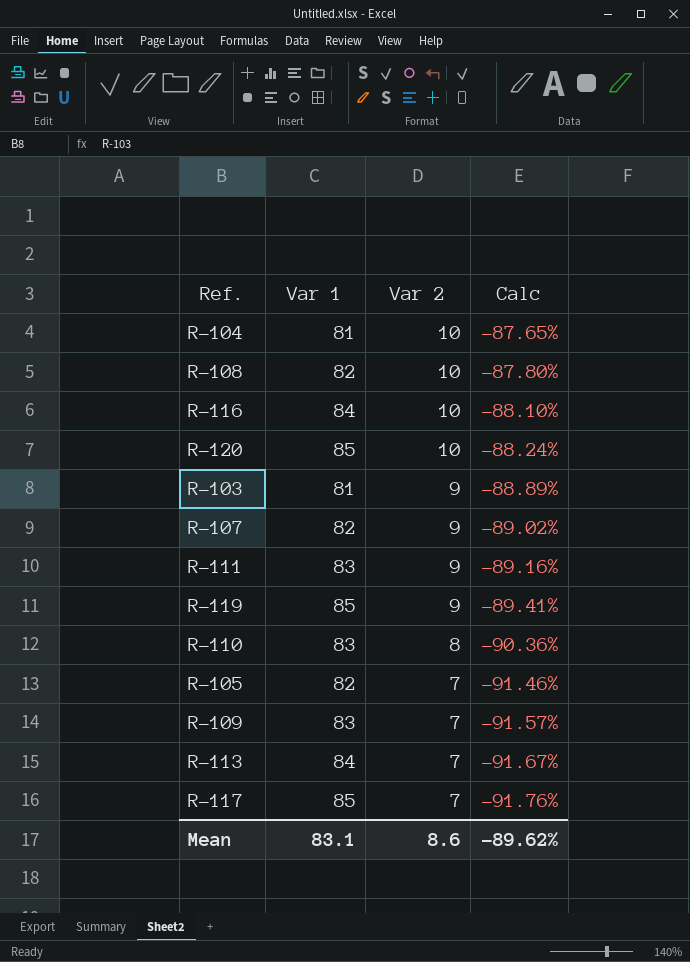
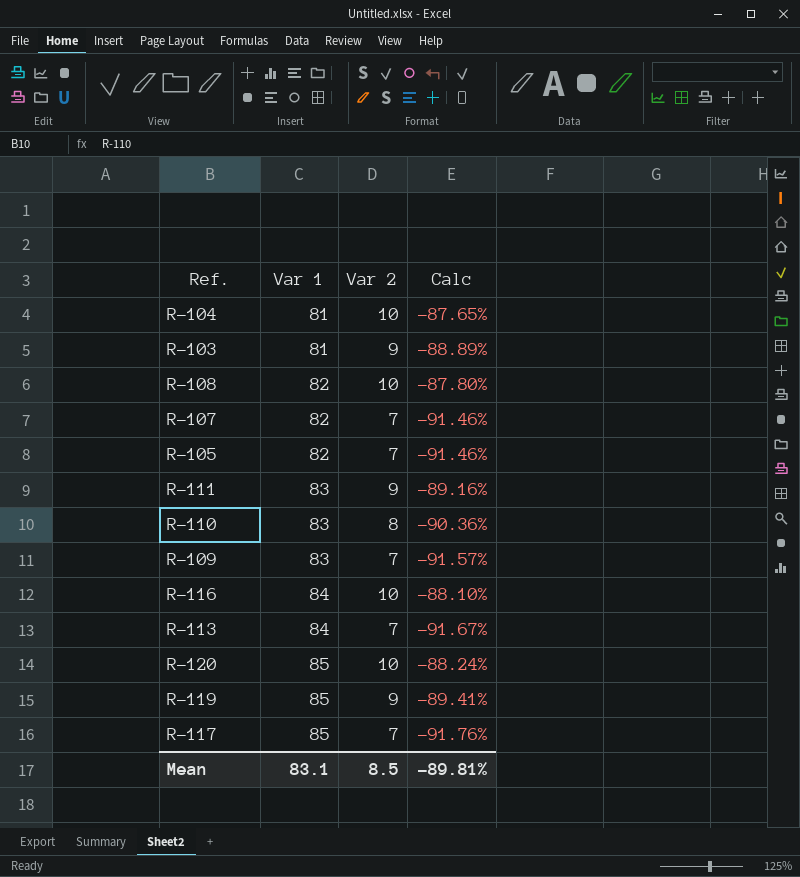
row order: Var 2 descending -> Var 1 ascending
R-107 | Var 2: 9 -> 7
R-107 | Calc: -89.02% -> -91.46%
Mean | Var 2: 8.6 -> 8.5
Mean | Calc: -89.62% -> -89.81%

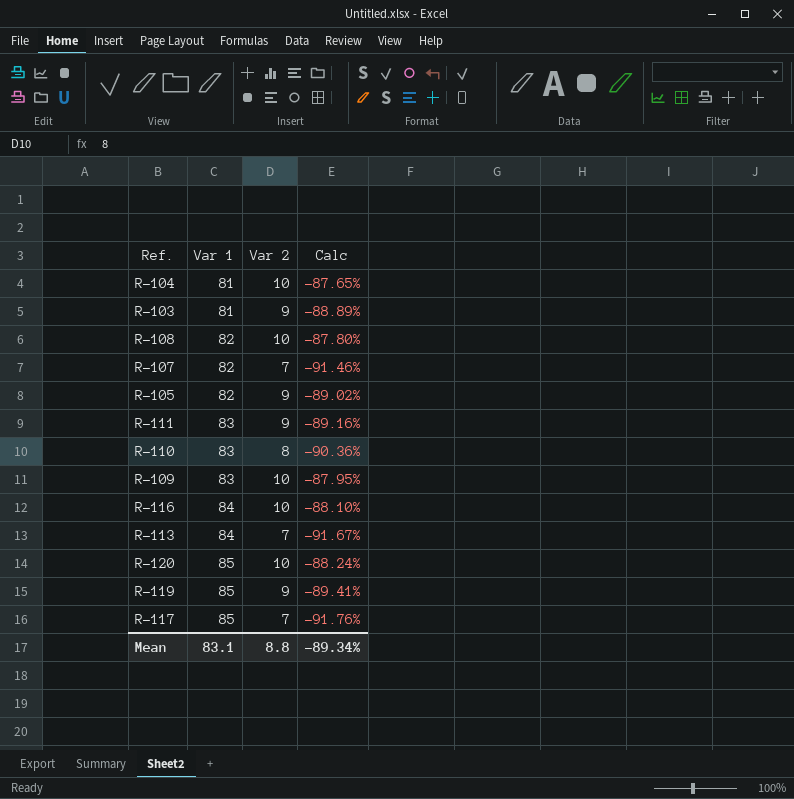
R-105 | Var 2: 7 -> 9
R-105 | Calc: -91.46% -> -89.02%
R-109 | Var 2: 7 -> 10
R-109 | Calc: -91.57% -> -87.95%
Mean | Var 2: 8.5 -> 8.8
Mean | Calc: -89.81% -> -89.34%

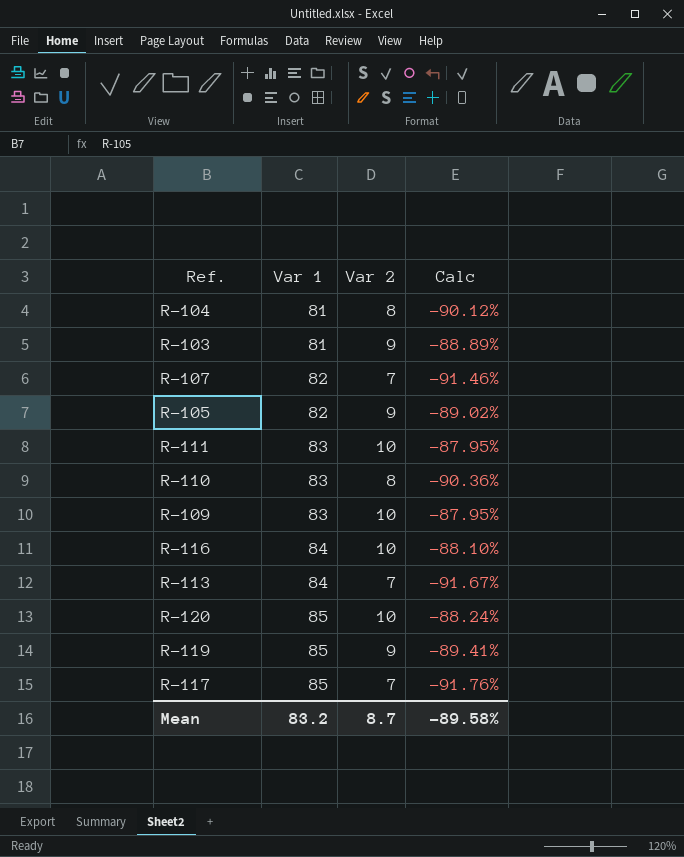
row R-108: 82 | 10 | -87.80% -> none
R-104 | Var 2: 10 -> 8
R-104 | Calc: -87.65% -> -90.12%
R-111 | Var 2: 9 -> 10
R-111 | Calc: -89.16% -> -87.95%
Mean | Var 1: 83.1 -> 83.2
Mean | Var 2: 8.8 -> 8.7
Mean | Calc: -89.34% -> -89.58%

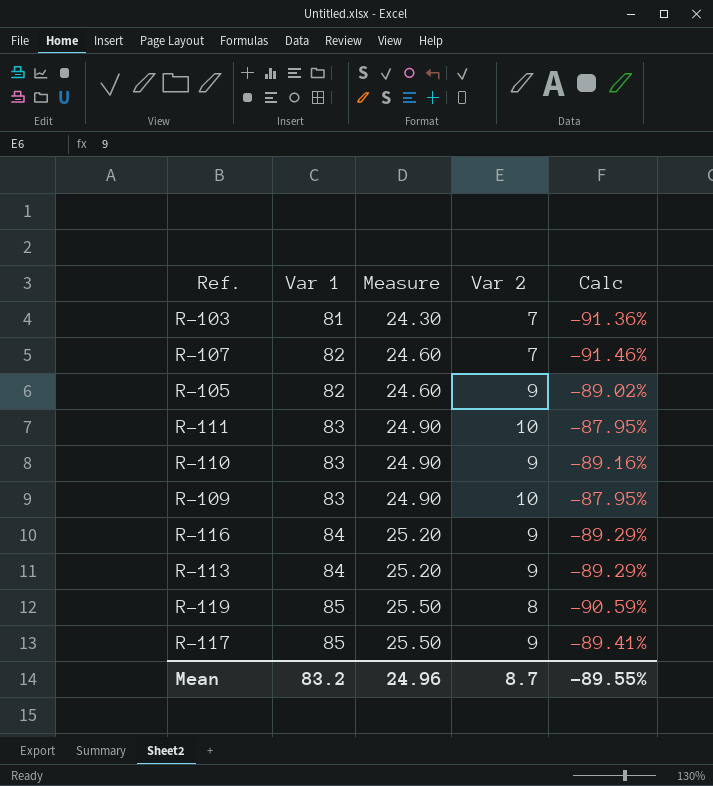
column Measure | formula: none -> [Var 1] * 0.3
row R-104: 81 | 8 | -90.12% -> none
row R-120: 85 | 10 | -88.24% -> none
R-103 | Var 2: 9 -> 7
R-103 | Calc: -88.89% -> -91.36%
R-110 | Var 2: 8 -> 9
R-110 | Calc: -90.36% -> -89.16%
R-116 | Var 2: 10 -> 9
R-116 | Calc: -88.10% -> -89.29%
R-113 | Var 2: 7 -> 9
R-113 | Calc: -91.67% -> -89.29%
R-119 | Var 2: 9 -> 8
R-119 | Calc: -89.41% -> -90.59%
R-117 | Var 2: 7 -> 9
R-117 | Calc: -91.76% -> -89.41%
Mean | Calc: -89.58% -> -89.55%

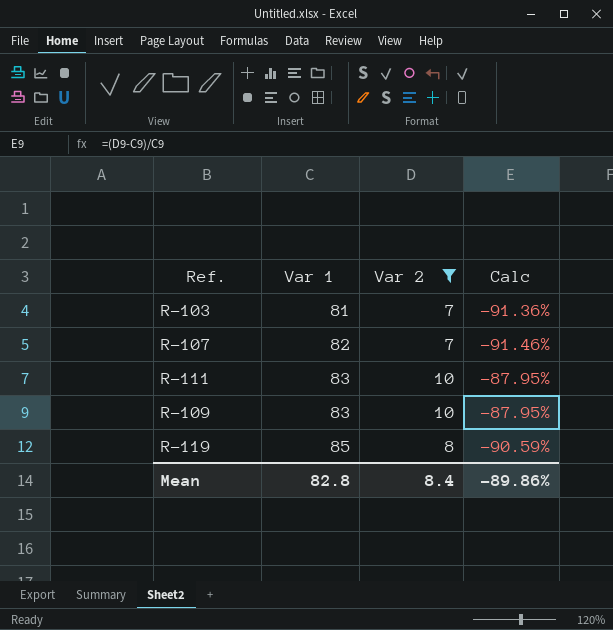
filter: none -> Var 2 != 9
column Measure | formula: [Var 1] * 0.3 -> none
Mean | Var 1: 83.2 -> 82.8
Mean | Var 2: 8.7 -> 8.4
Mean | Calc: -89.55% -> -89.86%

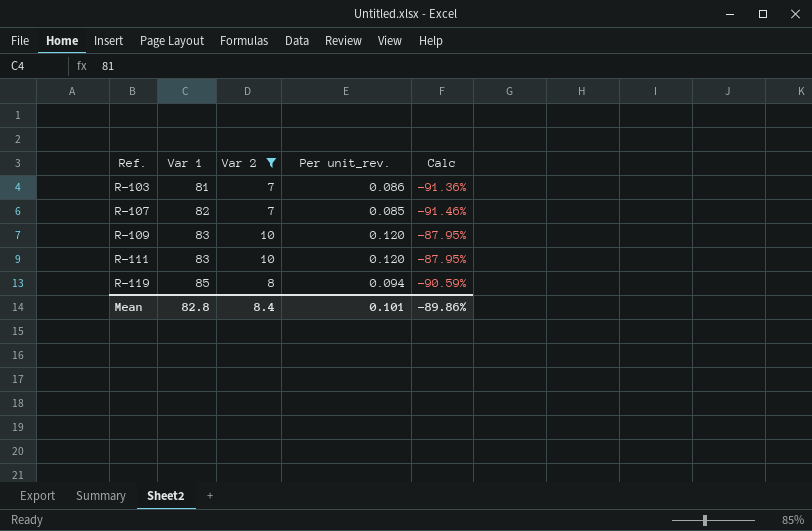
row order: Var 1 ascending -> Ref. ascending
column Per unit_rev. | formula: none -> [Var 2] / [Var 1]

